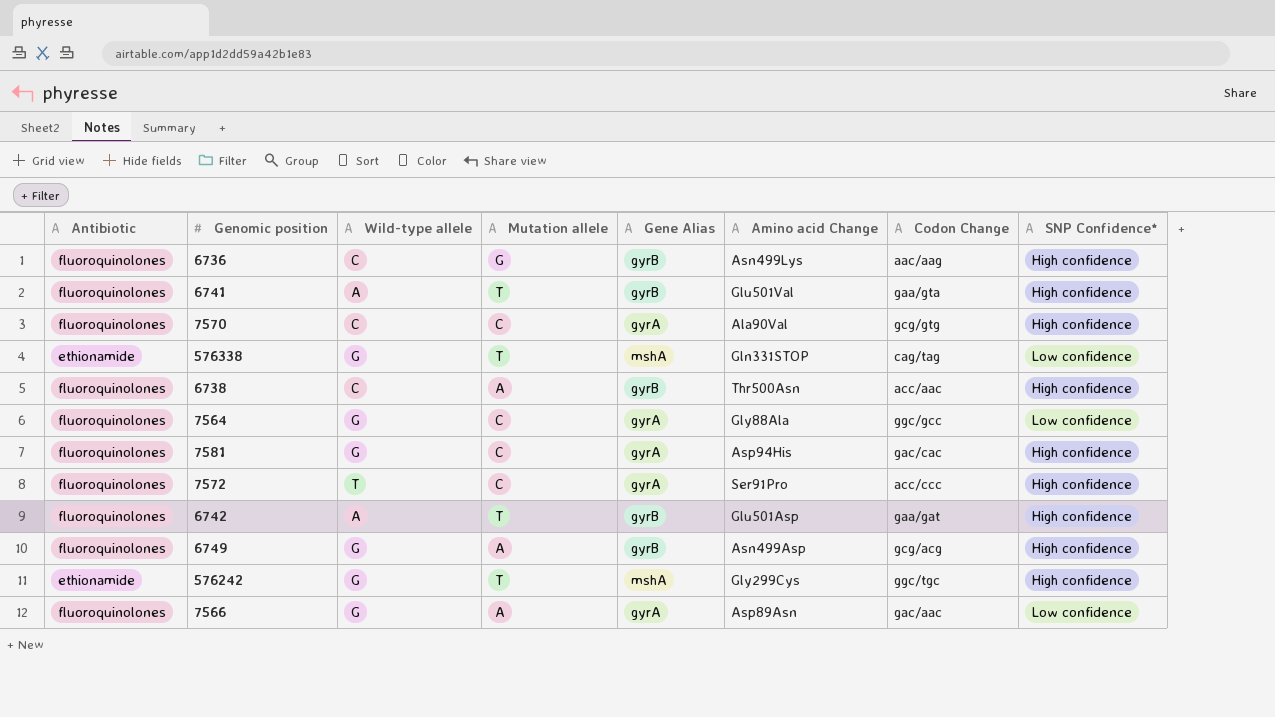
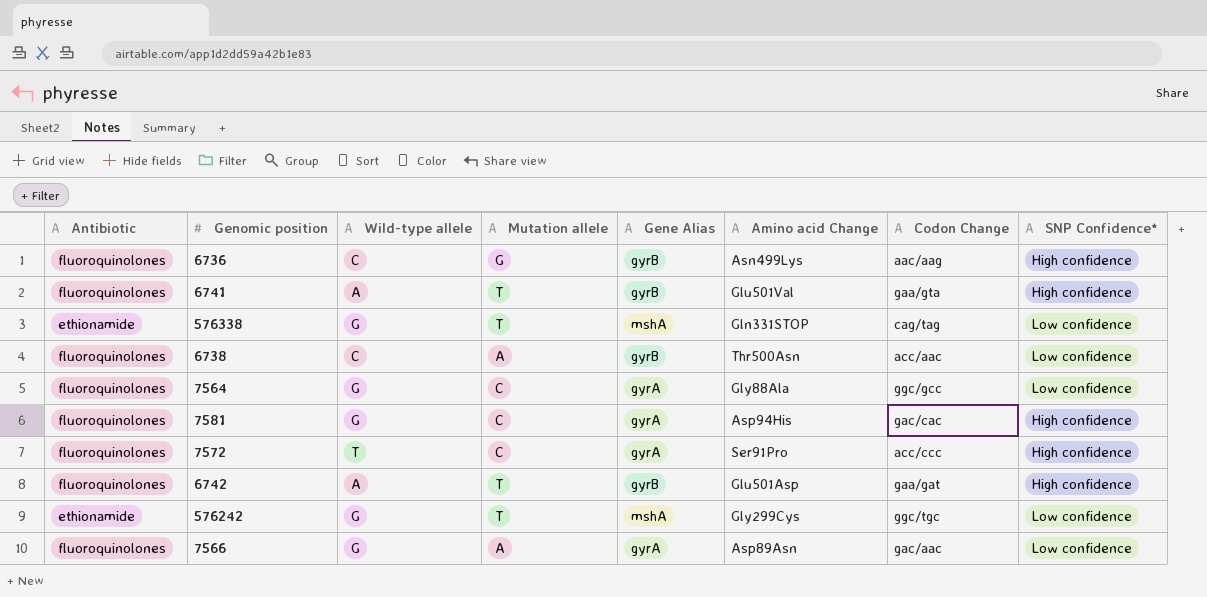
row 7570: fluoroquinolones | C | C | gyrA | Ala90Val | gcg/gtg | High confidence -> none
row 6749: fluoroquinolones | G | A | gyrB | Asn499Asp | gcg/acg | High confidence -> none
6738 | SNP Confidence*: High confidence -> Low confidence
576242 | SNP Confidence*: High confidence -> Low confidence

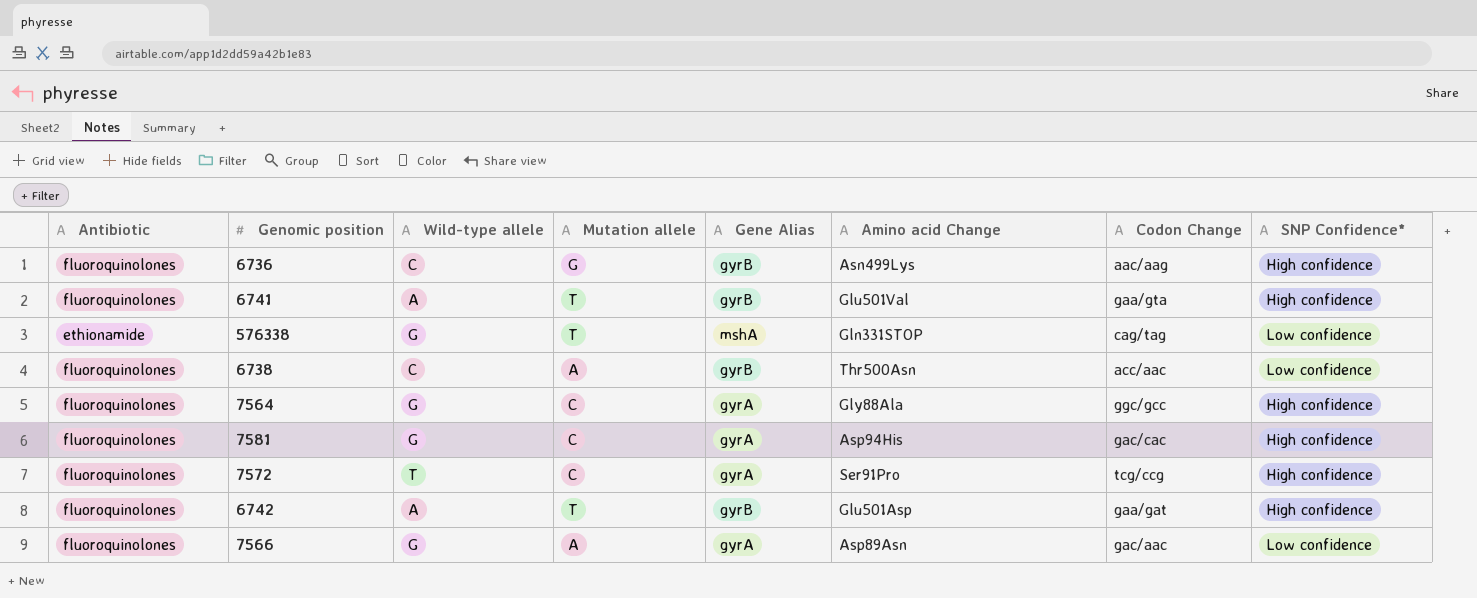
row 576242: ethionamide | G | T | mshA | Gly299Cys | ggc/tgc | Low confidence -> none
7564 | SNP Confidence*: Low confidence -> High confidence
7572 | Codon Change: acc/ccc -> tcg/ccg

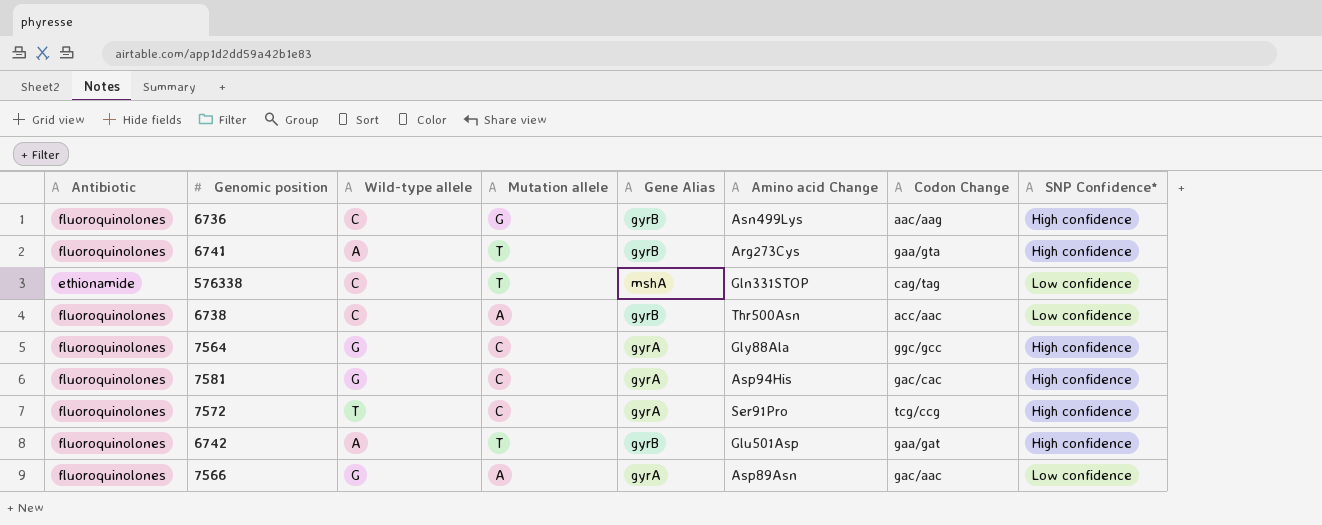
6741 | Amino acid Change: Glu501Val -> Arg273Cys
576338 | Wild-type allele: G -> C

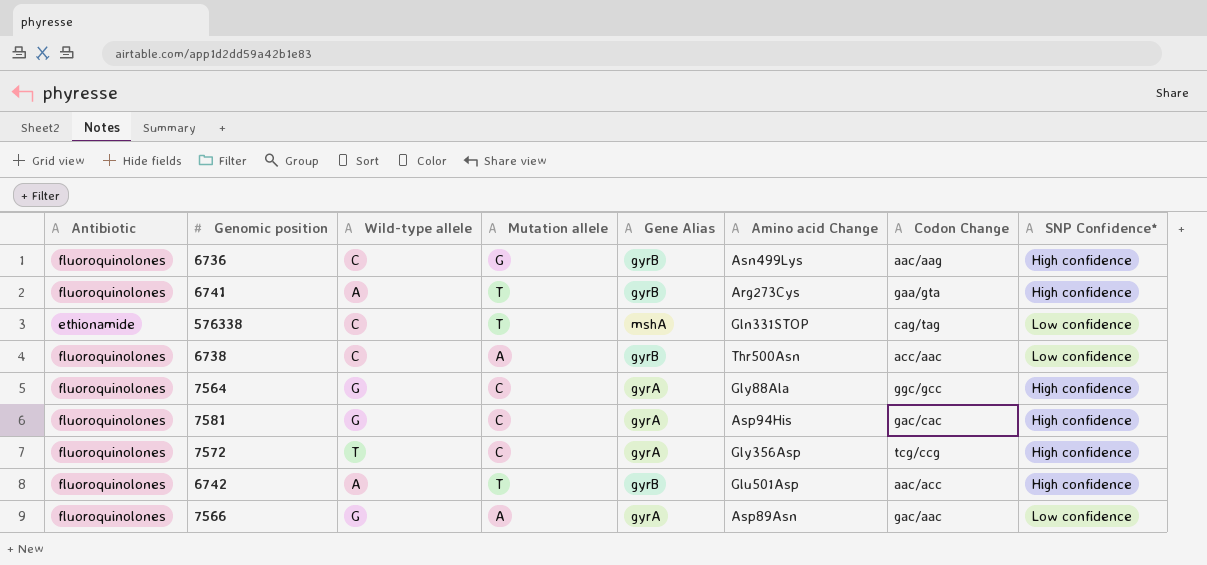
7572 | Amino acid Change: Ser91Pro -> Gly356Asp
6742 | Codon Change: gaa/gat -> aac/acc

